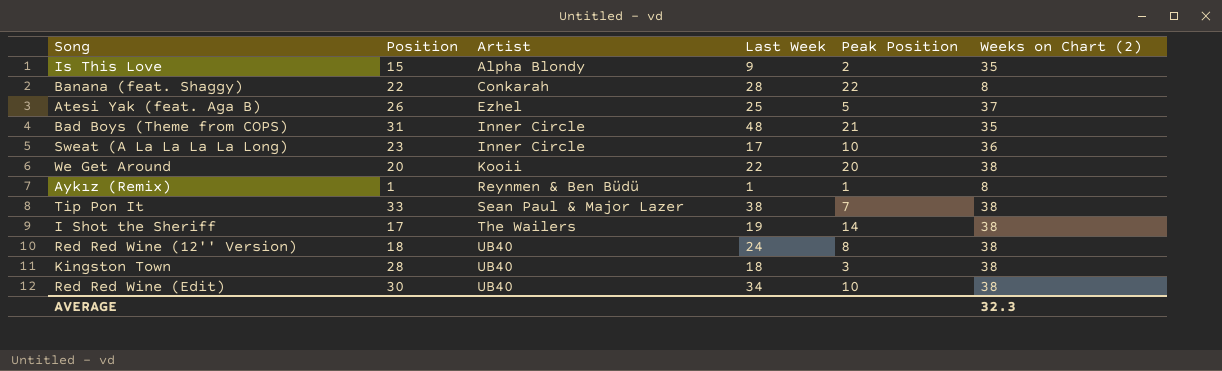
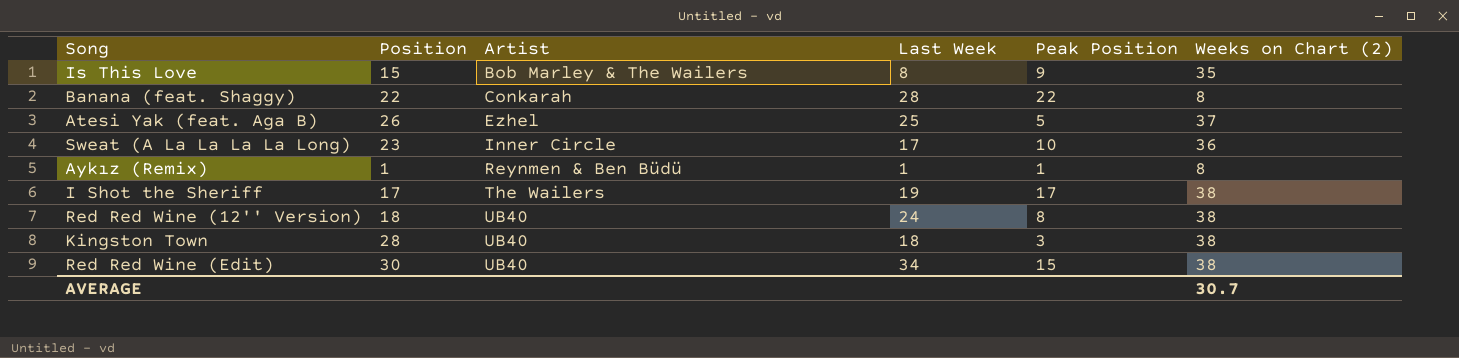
row Bad Boys (Theme from COPS): 31 | Inner Circle | 48 | 21 | 35 -> none
row We Get Around: 20 | Kooii | 22 | 20 | 38 -> none
row Tip Pon It: 33 | Sean Paul & Major Lazer | 38 | 7 | 38 -> none
Is This Love | Artist: Alpha Blondy -> Bob Marley & The Wailers
Is This Love | Last Week: 9 -> 8
Is This Love | Peak Position: 2 -> 9
I Shot the Sheriff | Peak Position: 14 -> 17
Red Red Wine (Edit) | Peak Position: 10 -> 15
AVERAGE | Weeks on Chart (2): 32.3 -> 30.7

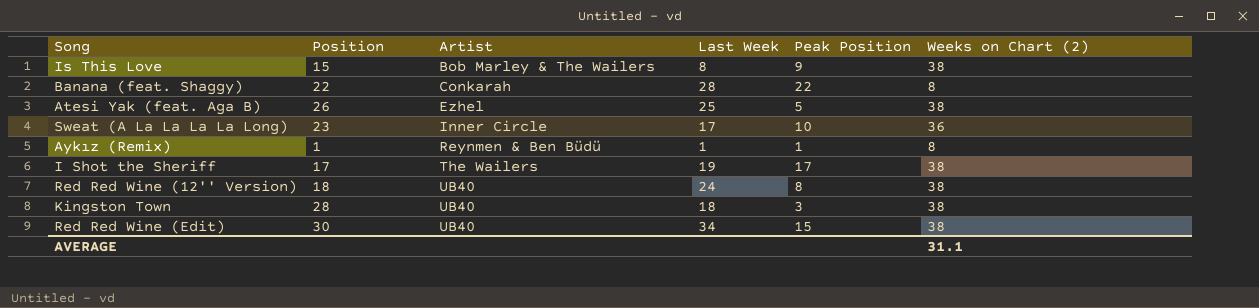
Is This Love | Weeks on Chart (2): 35 -> 38
Atesi Yak (feat. Aga B) | Weeks on Chart (2): 37 -> 38
AVERAGE | Weeks on Chart (2): 30.7 -> 31.1

